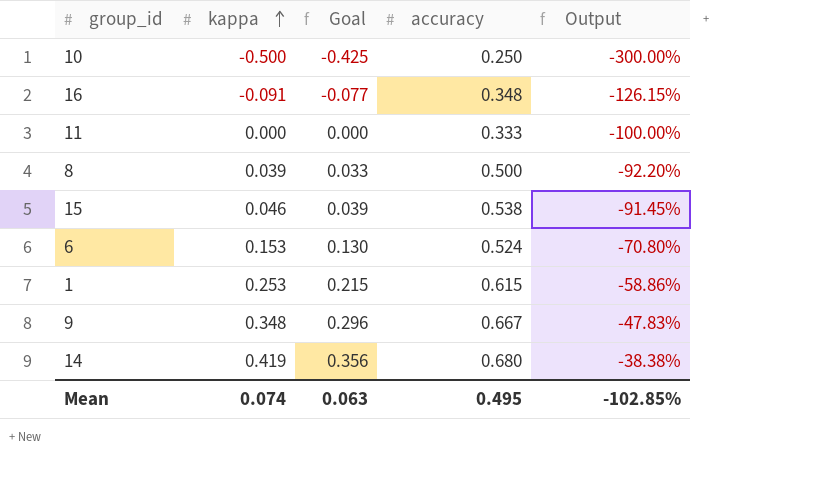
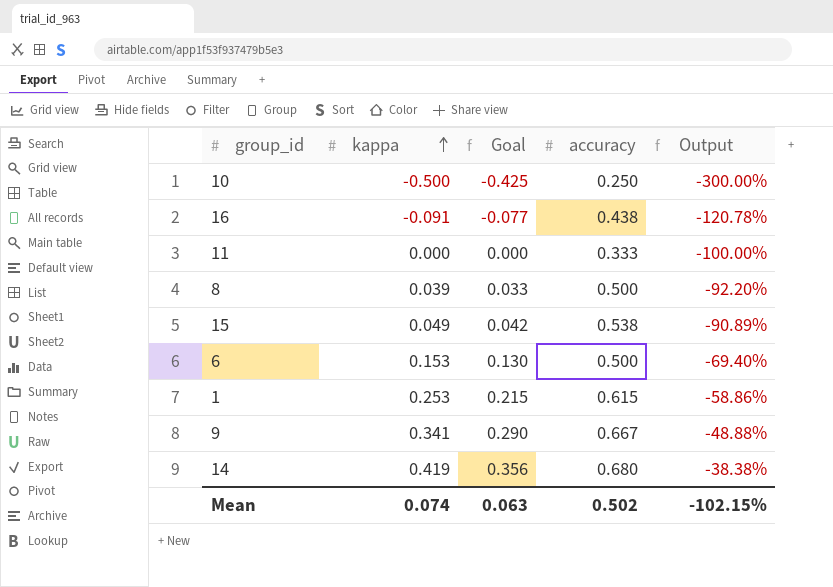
16 | accuracy: 0.348 -> 0.438
16 | Output: -126.15% -> -120.78%
15 | kappa: 0.046 -> 0.049
15 | Goal: 0.039 -> 0.042
15 | Output: -91.45% -> -90.89%
6 | accuracy: 0.524 -> 0.500
6 | Output: -70.80% -> -69.40%
9 | kappa: 0.348 -> 0.341
9 | Goal: 0.296 -> 0.290
9 | Output: -47.83% -> -48.88%
Mean | accuracy: 0.495 -> 0.502
Mean | Output: -102.85% -> -102.15%

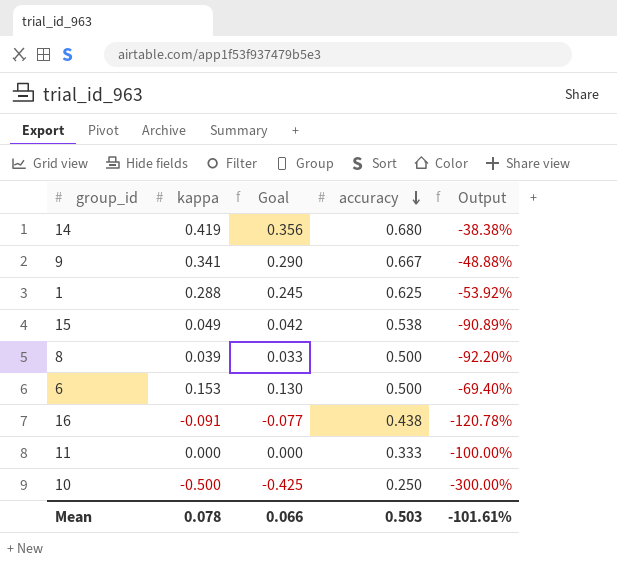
row order: kappa ascending -> accuracy descending
1 | kappa: 0.253 -> 0.288
1 | Goal: 0.215 -> 0.245
1 | accuracy: 0.615 -> 0.625
1 | Output: -58.86% -> -53.92%
Mean | kappa: 0.074 -> 0.078
Mean | Goal: 0.063 -> 0.066
Mean | accuracy: 0.502 -> 0.503
Mean | Output: -102.15% -> -101.61%

